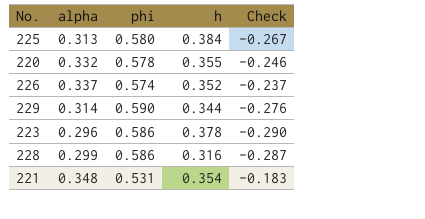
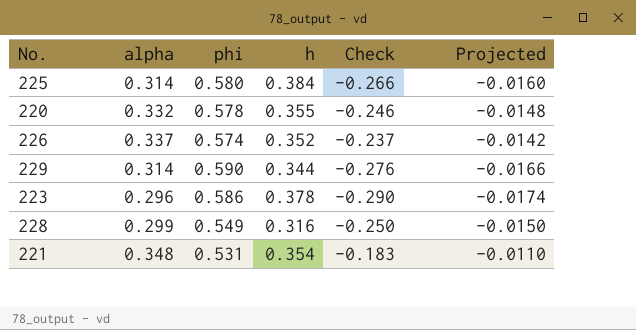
column Projected | formula: none -> [Check] * 0.06
225 | alpha: 0.313 -> 0.314
225 | Check: -0.267 -> -0.266
228 | phi: 0.586 -> 0.549
228 | Check: -0.287 -> -0.250

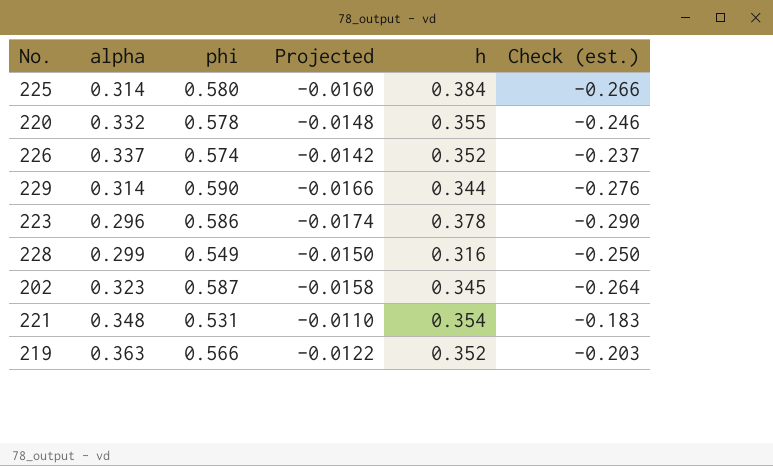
column Projected | position: 6 -> 4
column name: Check -> Check (est.)
row 202: none -> 0.323 | 0.587 | -0.0158 | 0.345 | -0.264
row 219: none -> 0.363 | 0.566 | -0.0122 | 0.352 | -0.203

